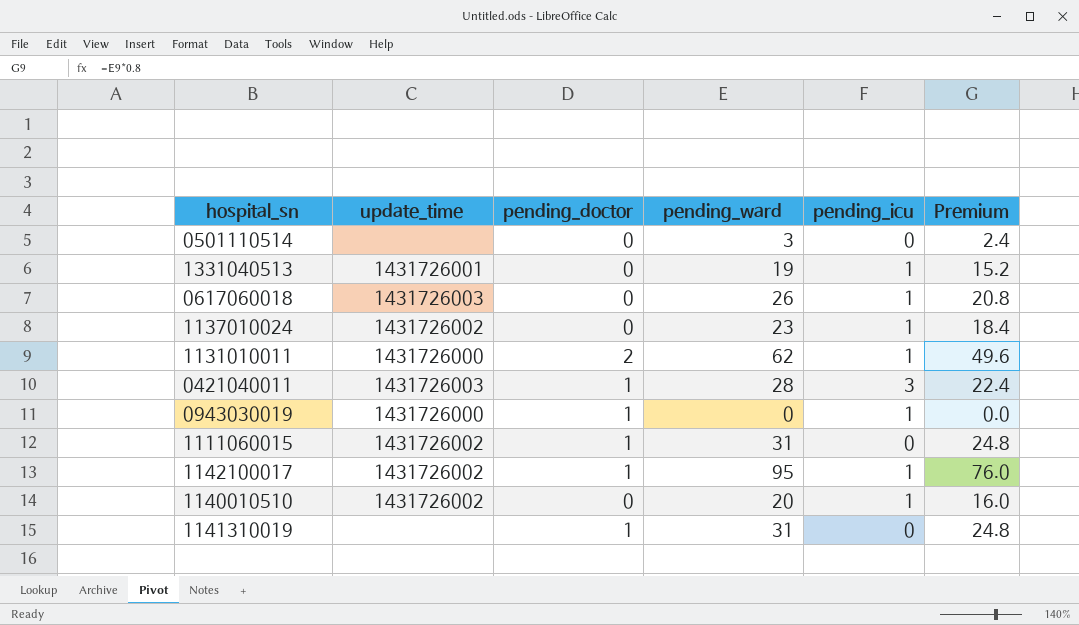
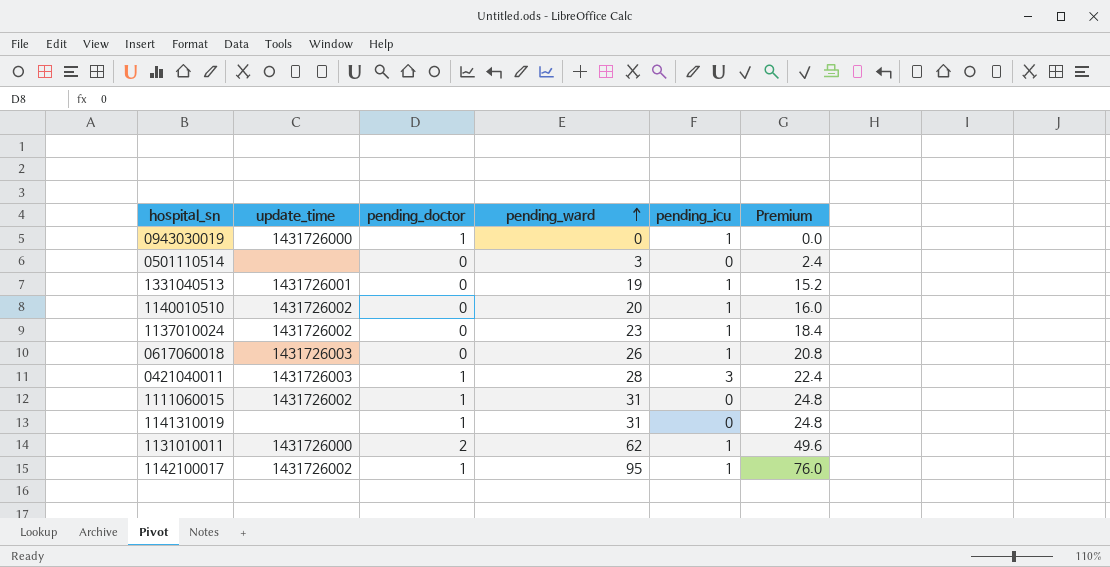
row order: none -> pending_ward ascending

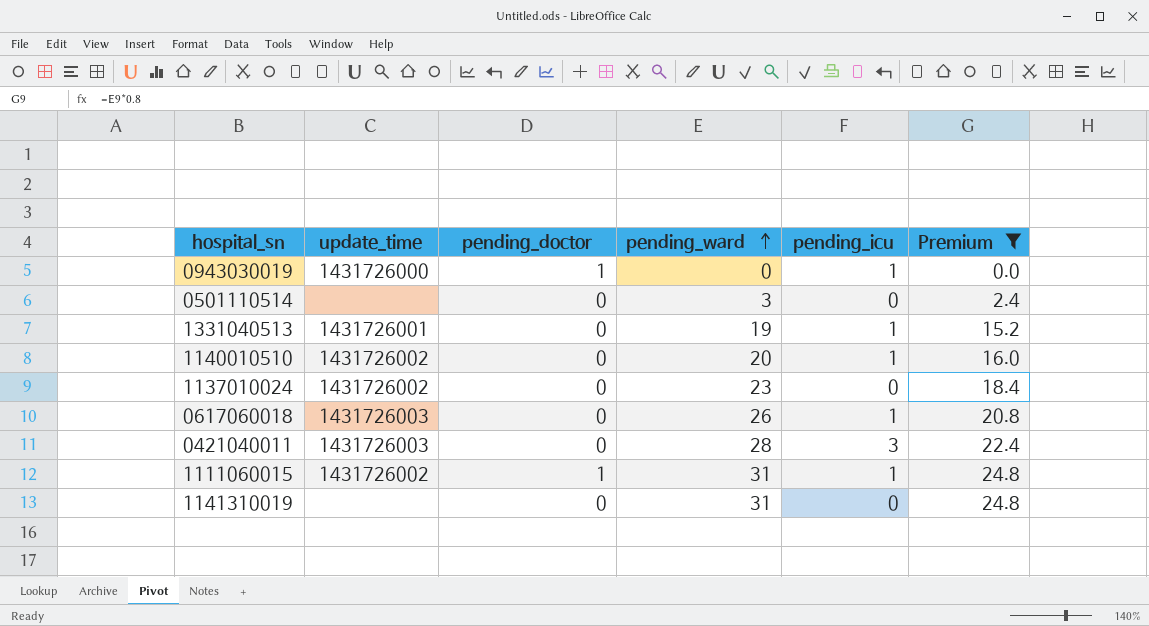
filter: none -> Premium <= 24.8
1137010024 | pending_icu: 1 -> 0
0421040011 | pending_doctor: 1 -> 0
1111060015 | pending_icu: 0 -> 1
1141310019 | pending_doctor: 1 -> 0

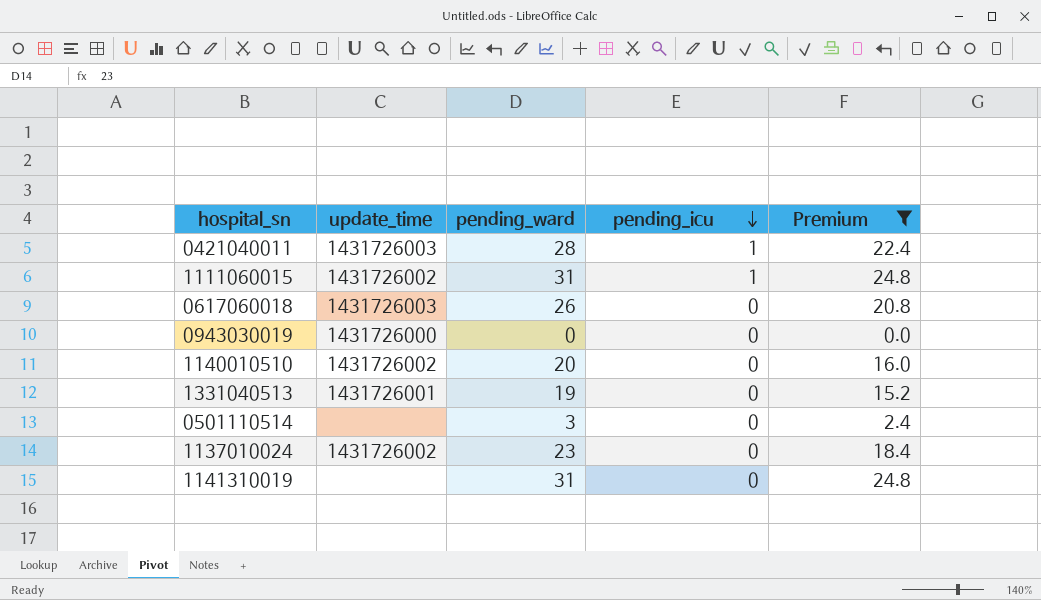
row order: pending_ward ascending -> pending_icu descending
column pending_doctor | position: 3 -> none
0421040011 | pending_icu: 3 -> 1
0617060018 | pending_icu: 1 -> 0
0943030019 | pending_icu: 1 -> 0
1140010510 | pending_icu: 1 -> 0
1331040513 | pending_icu: 1 -> 0

